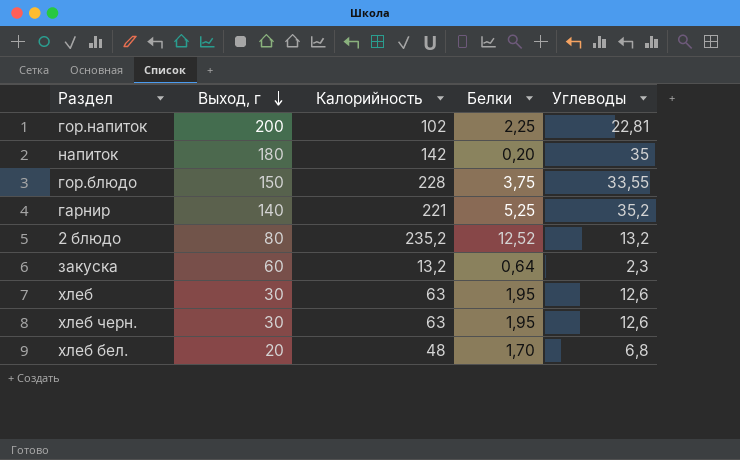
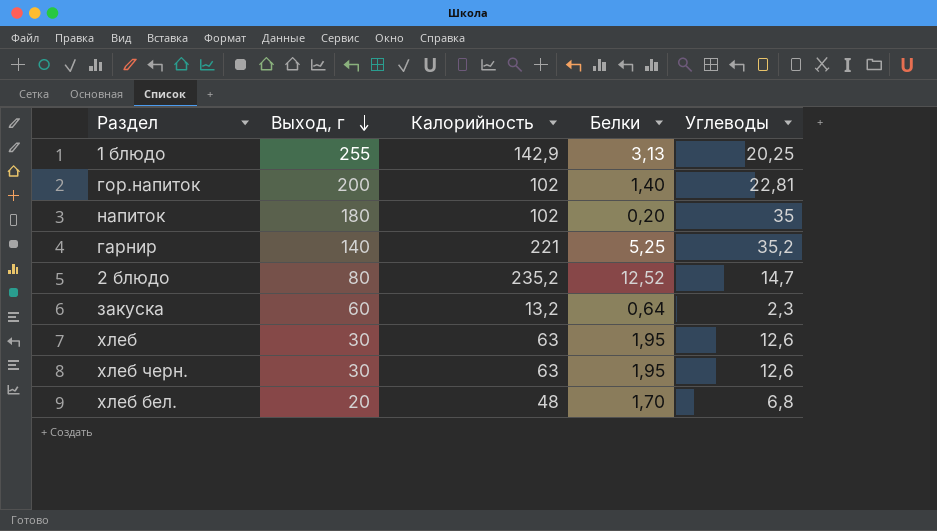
row гор.блюдо: 150 | 228 | 3,75 | 33,55 -> none
row 1 блюдо: none -> 255 | 142,9 | 3,13 | 20,25
гор.напиток | Белки: 2,25 -> 1,40
напиток | Калорийность: 142 -> 102
2 блюдо | Углеводы: 13,2 -> 14,7

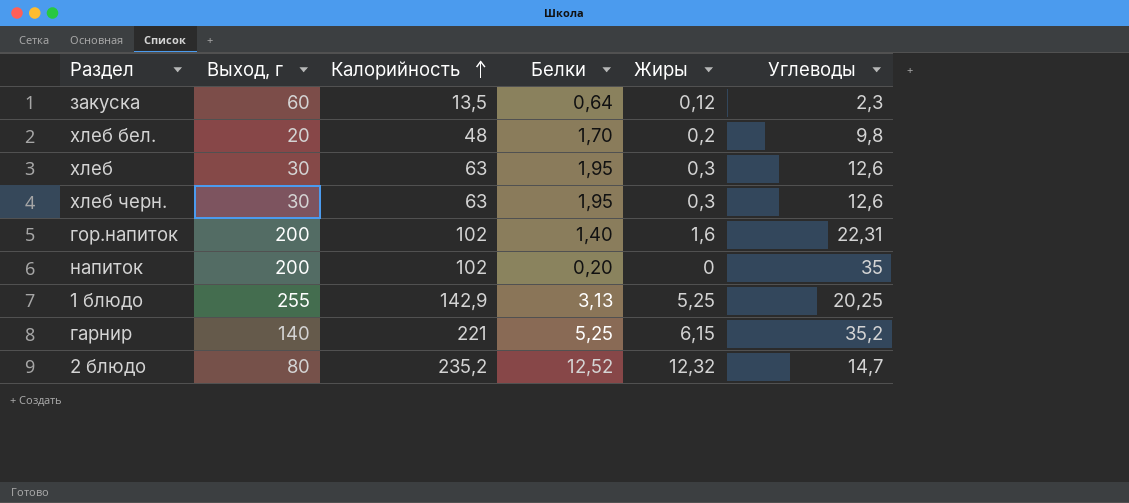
row order: Выход, г descending -> Калорийность ascending
column Жиры | position: none -> 5
закуска | Калорийность: 13,2 -> 13,5
хлеб бел. | Углеводы: 6,8 -> 9,8
гор.напиток | Углеводы: 22,81 -> 22,31
напиток | Выход, г: 180 -> 200

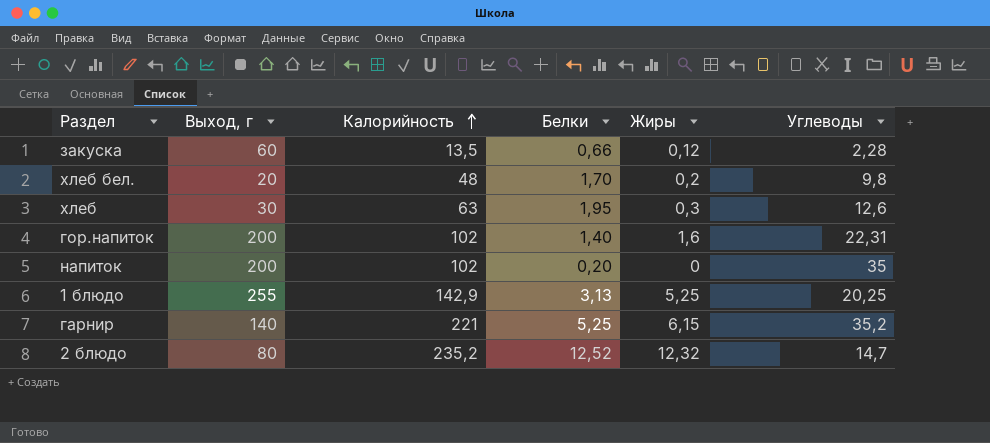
row хлеб черн.: 30 | 63 | 1,95 | 0,3 | 12,6 -> none
закуска | Белки: 0,64 -> 0,66
закуска | Углеводы: 2,3 -> 2,28

